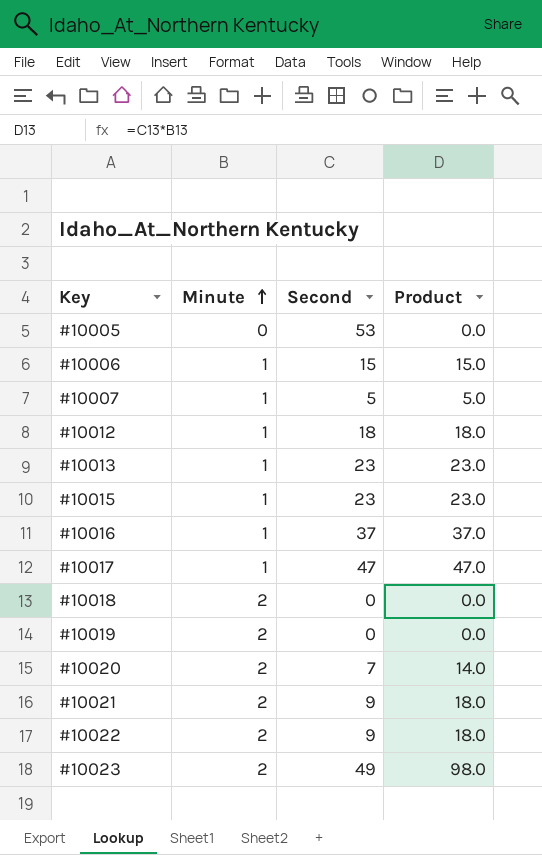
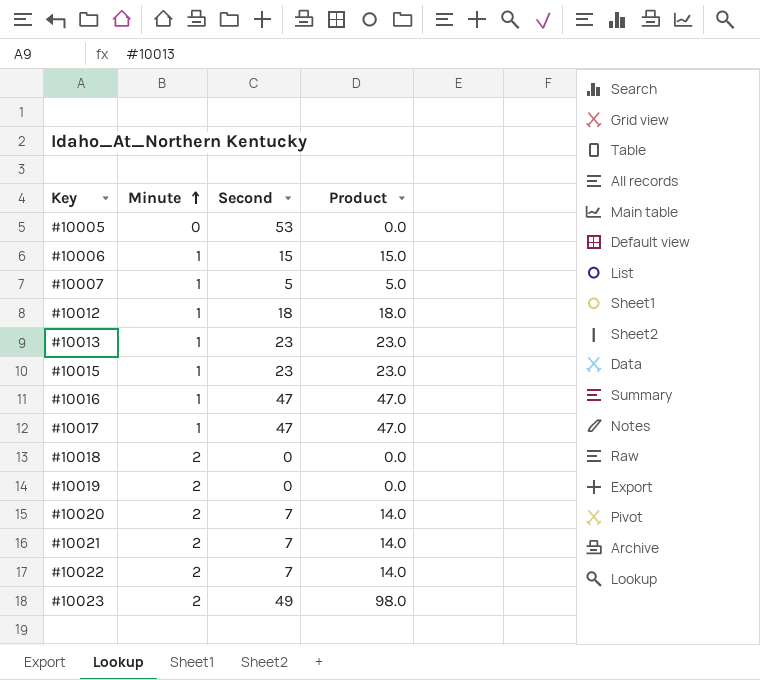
#10016 | Second: 37 -> 47
#10016 | Product: 37.0 -> 47.0
#10021 | Second: 9 -> 7
#10021 | Product: 18.0 -> 14.0
#10022 | Second: 9 -> 7
#10022 | Product: 18.0 -> 14.0

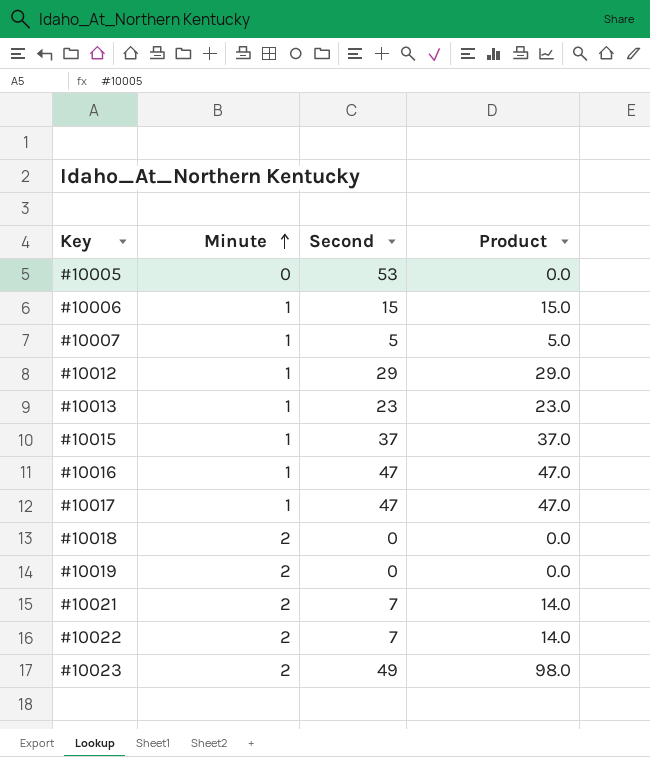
row #10020: 2 | 7 | 14.0 -> none
#10012 | Second: 18 -> 29
#10012 | Product: 18.0 -> 29.0
#10015 | Second: 23 -> 37
#10015 | Product: 23.0 -> 37.0

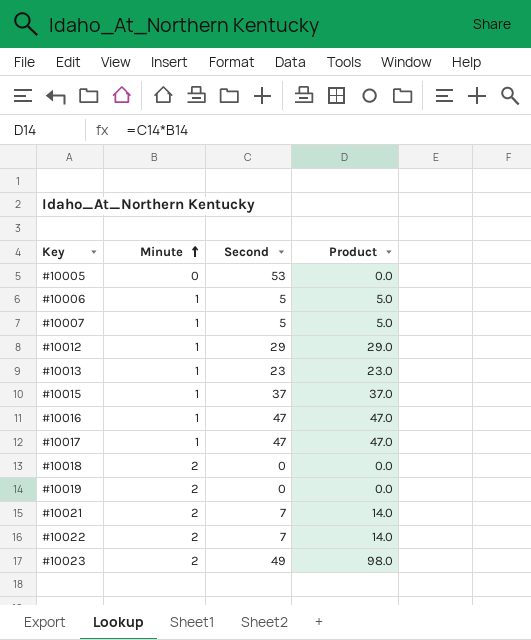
#10006 | Second: 15 -> 5
#10006 | Product: 15.0 -> 5.0

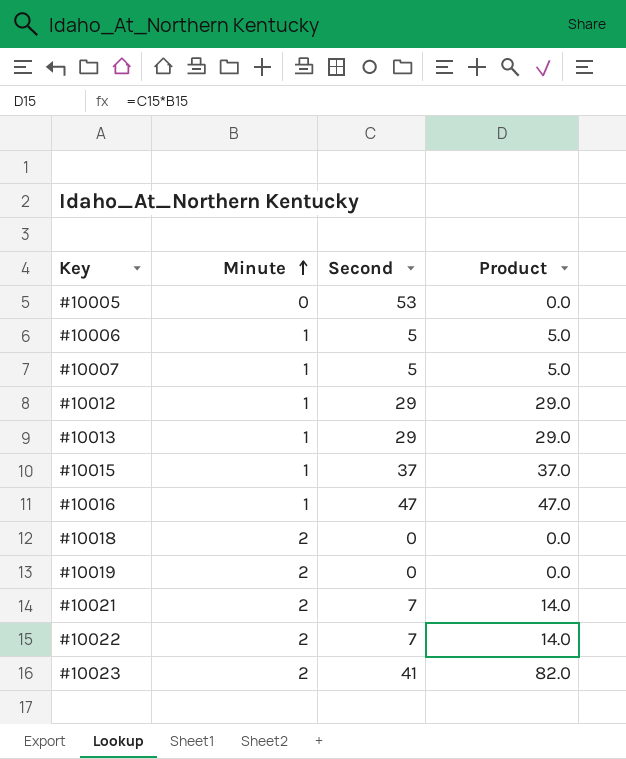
row #10017: 1 | 47 | 47.0 -> none
#10013 | Second: 23 -> 29
#10013 | Product: 23.0 -> 29.0
#10023 | Second: 49 -> 41
#10023 | Product: 98.0 -> 82.0

